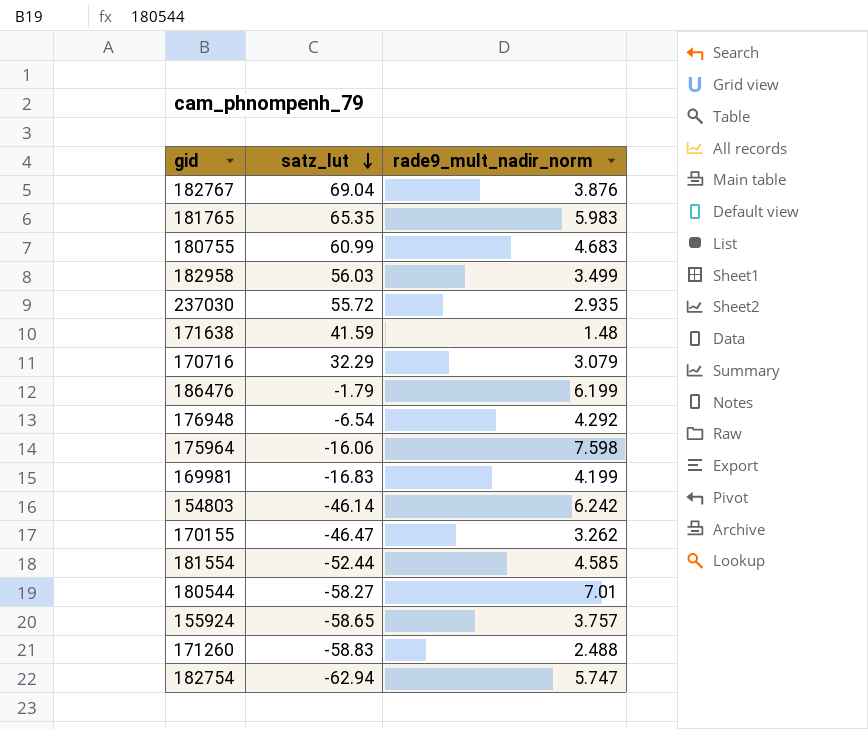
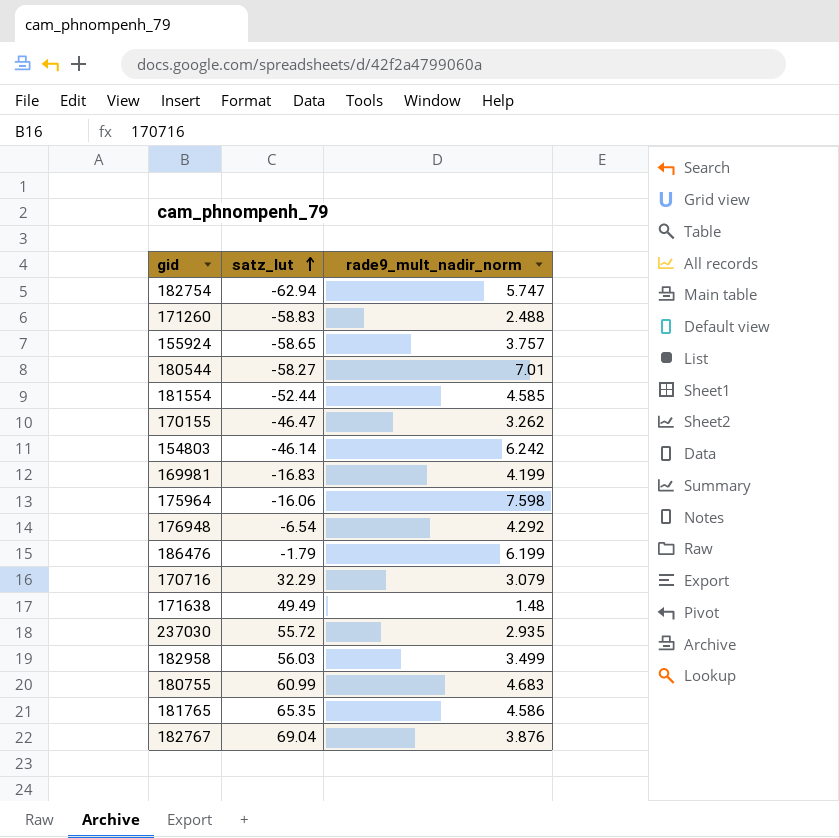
row order: satz_lut descending -> satz_lut ascending
171638 | satz_lut: 41.59 -> 49.49
181765 | rade9_mult_nadir_norm: 5.983 -> 4.586

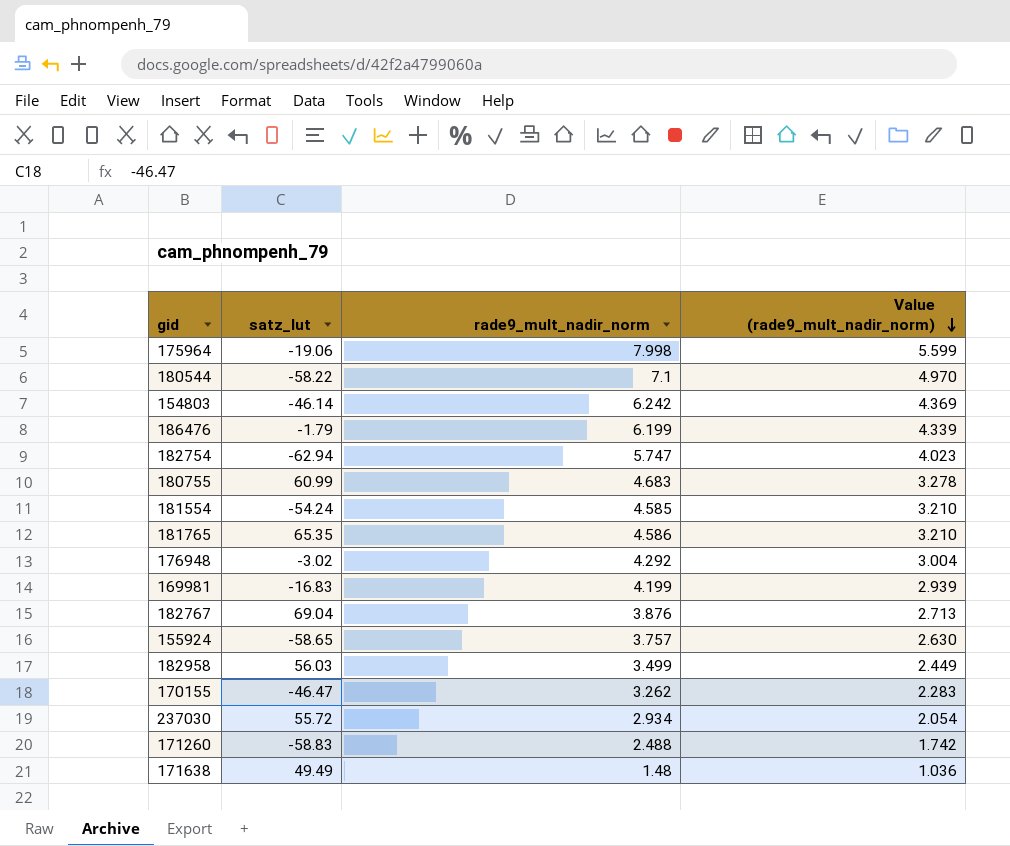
row order: satz_lut ascending -> Value (rade9_mult_nadir_norm) descending
column Value (rade9_mult_nadir_norm) | formula: none -> [rade9_mult_nadir_norm] * 0.7
row 170716: 32.29 | 3.079 -> none
175964 | satz_lut: -16.06 -> -19.06
175964 | rade9_mult_nadir_norm: 7.598 -> 7.998
180544 | satz_lut: -58.27 -> -58.22
180544 | rade9_mult_nadir_norm: 7.01 -> 7.1
181554 | satz_lut: -52.44 -> -54.24
176948 | satz_lut: -6.54 -> -3.02
237030 | rade9_mult_nadir_norm: 2.935 -> 2.934

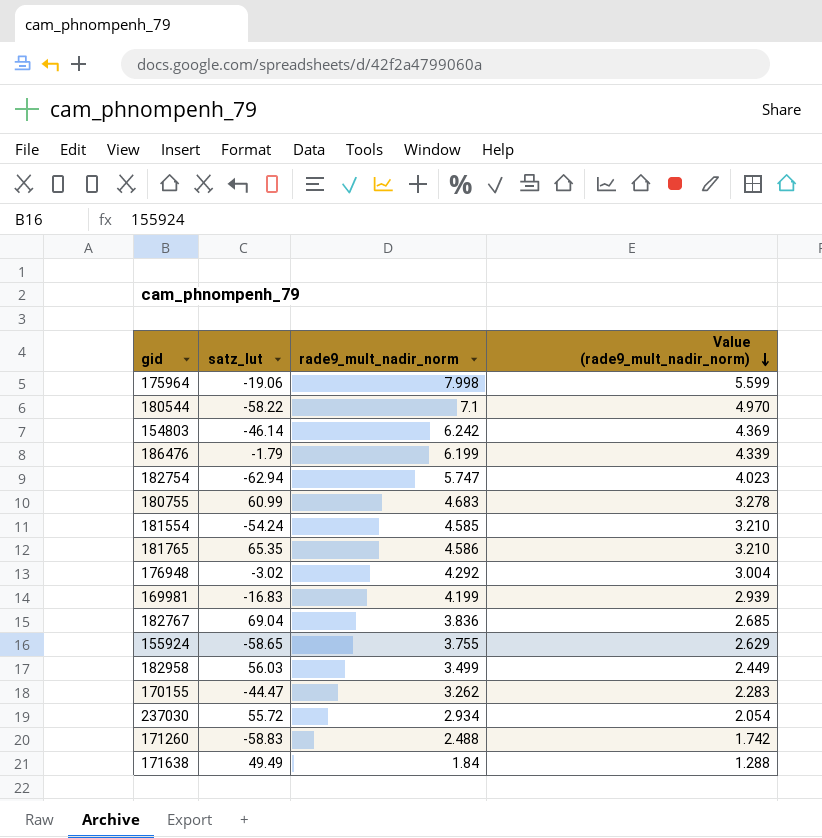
182767 | rade9_mult_nadir_norm: 3.876 -> 3.836
182767 | Value (rade9_mult_nadir_norm): 2.713 -> 2.685
155924 | rade9_mult_nadir_norm: 3.757 -> 3.755
155924 | Value (rade9_mult_nadir_norm): 2.630 -> 2.629
170155 | satz_lut: -46.47 -> -44.47
171638 | rade9_mult_nadir_norm: 1.48 -> 1.84
171638 | Value (rade9_mult_nadir_norm): 1.036 -> 1.288

